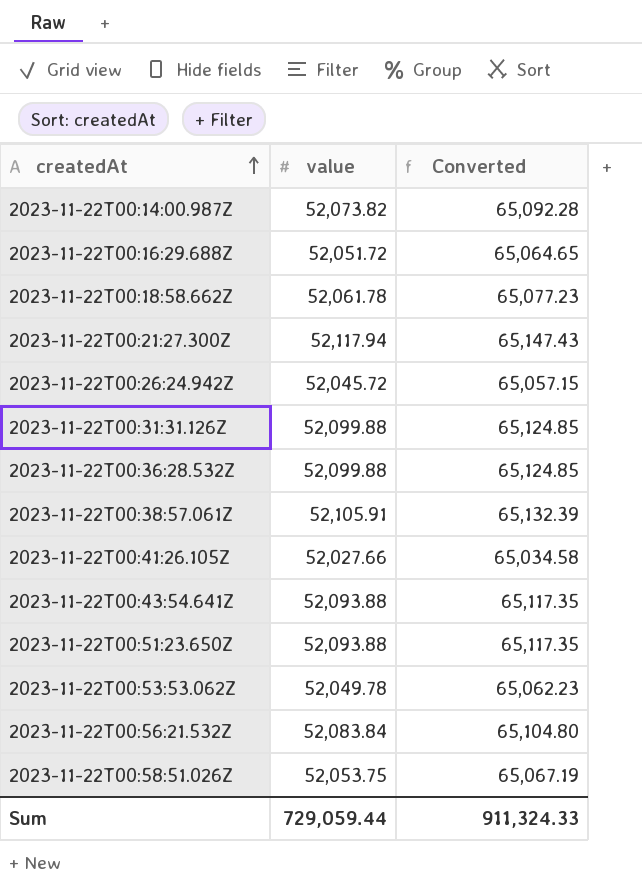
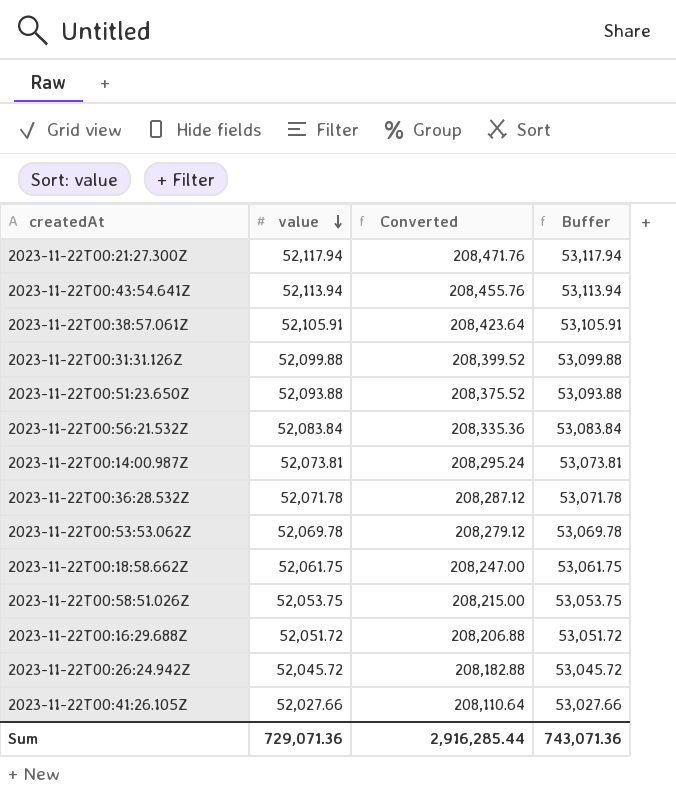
row order: createdAt ascending -> value descending
column Converted | formula: [value] * 1.25 -> [value] * 4
column Buffer | formula: none -> [value] + 1000
2023-11-22T00:43:54.641Z | value: 52,093.88 -> 52,113.94
2023-11-22T00:14:00.987Z | value: 52,073.82 -> 52,073.81
2023-11-22T00:36:28.532Z | value: 52,099.88 -> 52,071.78
2023-11-22T00:53:53.062Z | value: 52,049.78 -> 52,069.78
2023-11-22T00:18:58.662Z | value: 52,061.78 -> 52,061.75
Sum | value: 729,059.44 -> 729,071.36
Sum | Converted: 911,324.33 -> 2,916,285.44

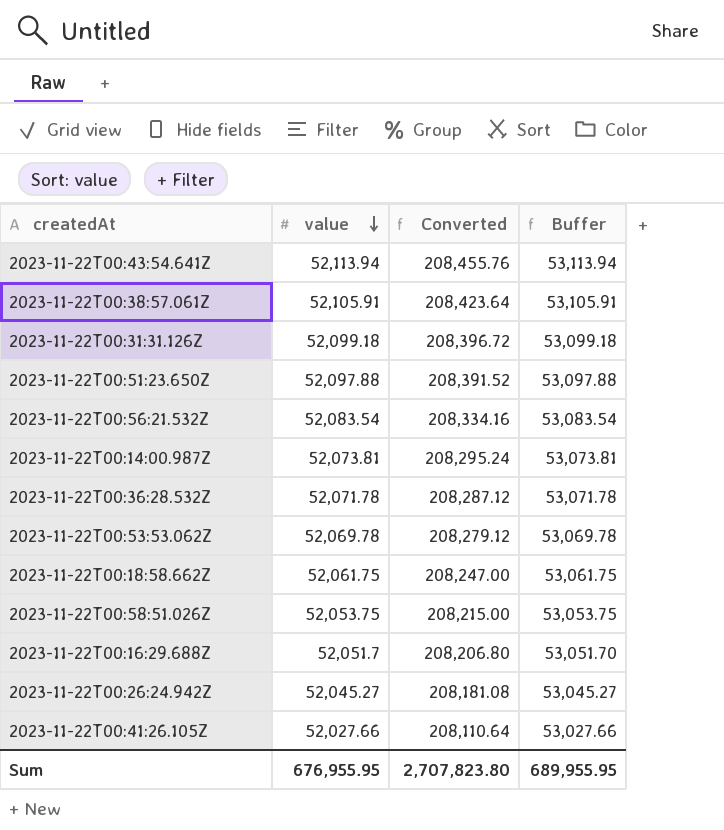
row 2023-11-22T00:21:27.300Z: 52,117.94 | 208,471.76 | 53,117.94 -> none
2023-11-22T00:31:31.126Z | value: 52,099.88 -> 52,099.18
2023-11-22T00:31:31.126Z | Converted: 208,399.52 -> 208,396.72
2023-11-22T00:31:31.126Z | Buffer: 53,099.88 -> 53,099.18
2023-11-22T00:51:23.650Z | value: 52,093.88 -> 52,097.88
2023-11-22T00:51:23.650Z | Converted: 208,375.52 -> 208,391.52
2023-11-22T00:51:23.650Z | Buffer: 53,093.88 -> 53,097.88
2023-11-22T00:56:21.532Z | value: 52,083.84 -> 52,083.54
2023-11-22T00:56:21.532Z | Converted: 208,335.36 -> 208,334.16
2023-11-22T00:56:21.532Z | Buffer: 53,083.84 -> 53,083.54
2023-11-22T00:16:29.688Z | value: 52,051.72 -> 52,051.7
2023-11-22T00:16:29.688Z | Converted: 208,206.88 -> 208,206.80
2023-11-22T00:16:29.688Z | Buffer: 53,051.72 -> 53,051.70
2023-11-22T00:26:24.942Z | value: 52,045.72 -> 52,045.27
2023-11-22T00:26:24.942Z | Converted: 208,182.88 -> 208,181.08
2023-11-22T00:26:24.942Z | Buffer: 53,045.72 -> 53,045.27
Sum | value: 729,071.36 -> 676,955.95
Sum | Converted: 2,916,285.44 -> 2,707,823.80
Sum | Buffer: 743,071.36 -> 689,955.95

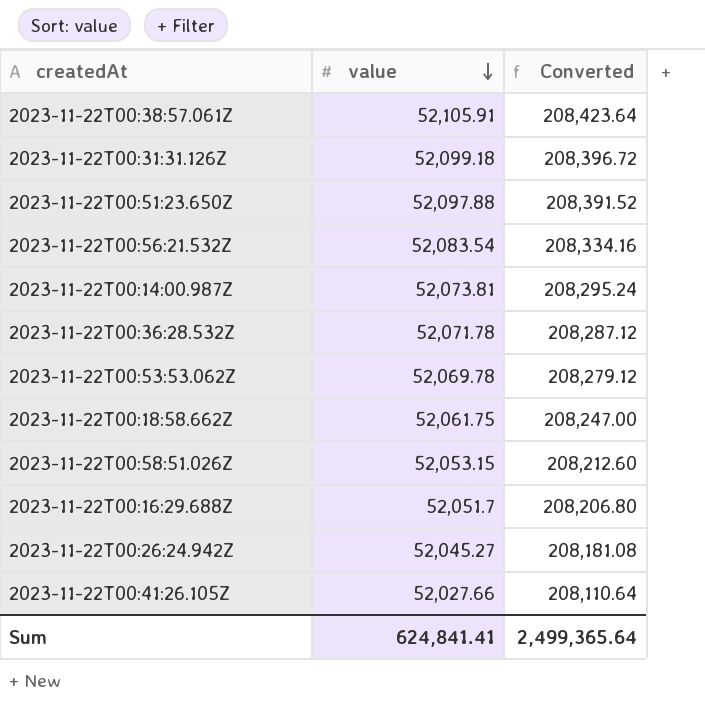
column Buffer | formula: [value] + 1000 -> none
row 2023-11-22T00:43:54.641Z: 52,113.94 | 208,455.76 | 53,113.94 -> none
2023-11-22T00:58:51.026Z | value: 52,053.75 -> 52,053.15
2023-11-22T00:58:51.026Z | Converted: 208,215.00 -> 208,212.60
Sum | value: 676,955.95 -> 624,841.41
Sum | Converted: 2,707,823.80 -> 2,499,365.64

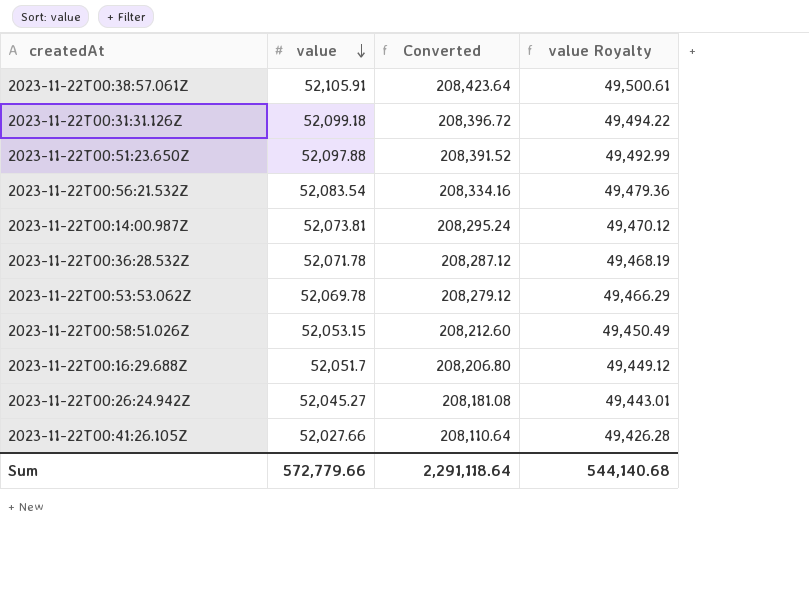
column value Royalty | formula: none -> [value] * 0.95
row 2023-11-22T00:18:58.662Z: 52,061.75 | 208,247.00 -> none
Sum | value: 624,841.41 -> 572,779.66
Sum | Converted: 2,499,365.64 -> 2,291,118.64

